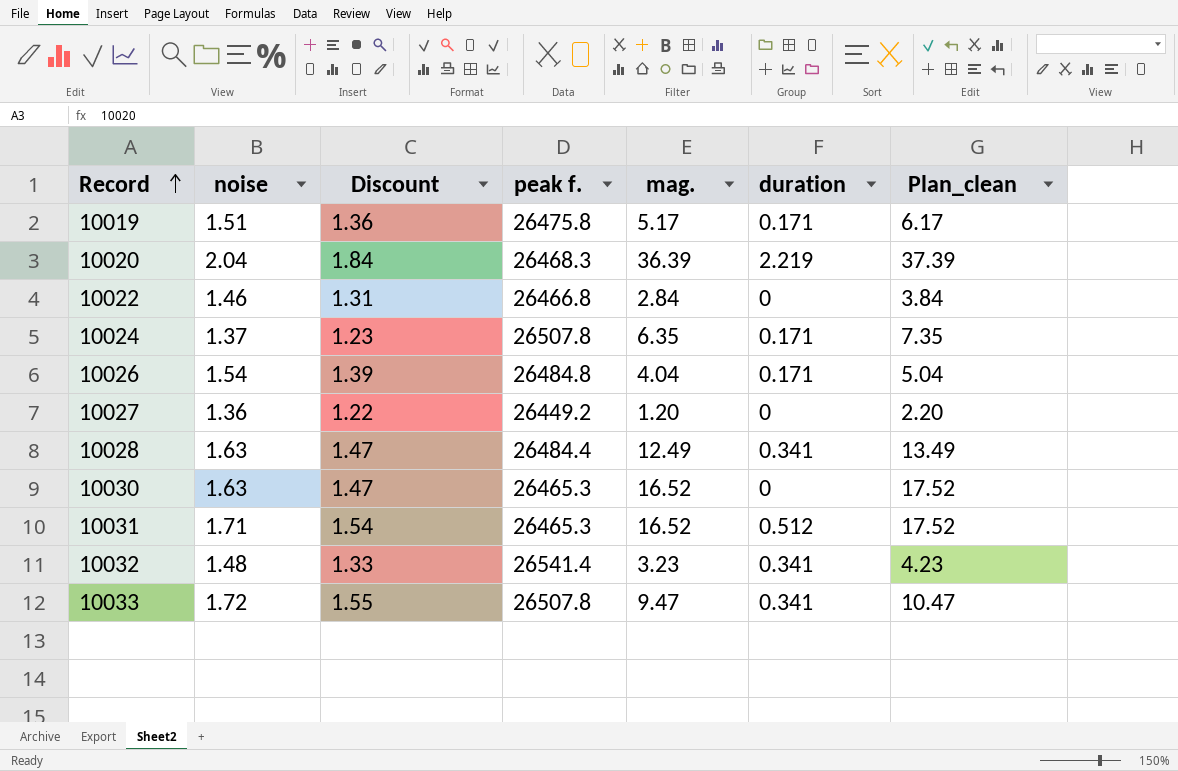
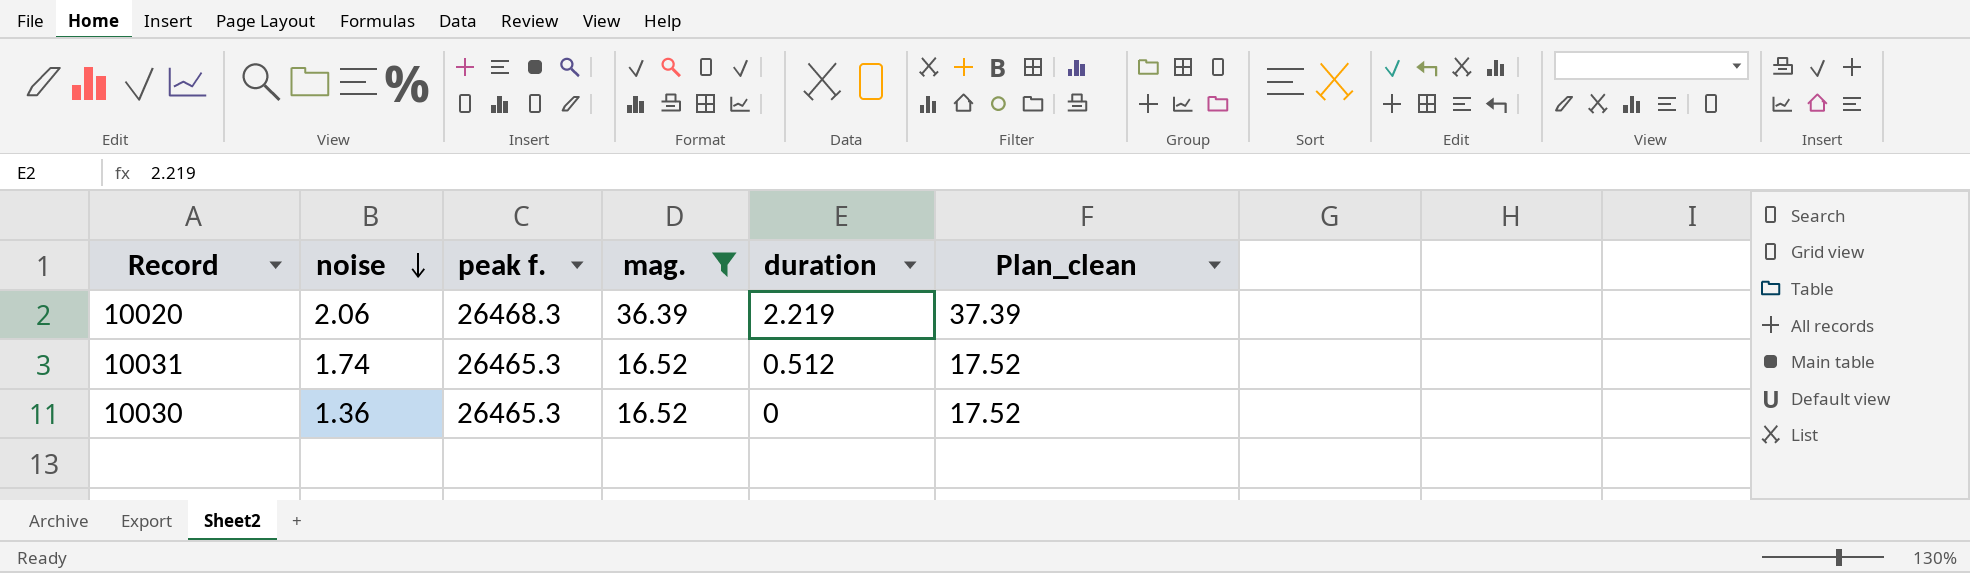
filter: none -> mag. >= 16.52
row order: Record ascending -> noise descending
column Discount | formula: [noise] * 0.9 -> none
10020 | noise: 2.04 -> 2.06
10031 | noise: 1.71 -> 1.74
10030 | noise: 1.63 -> 1.36

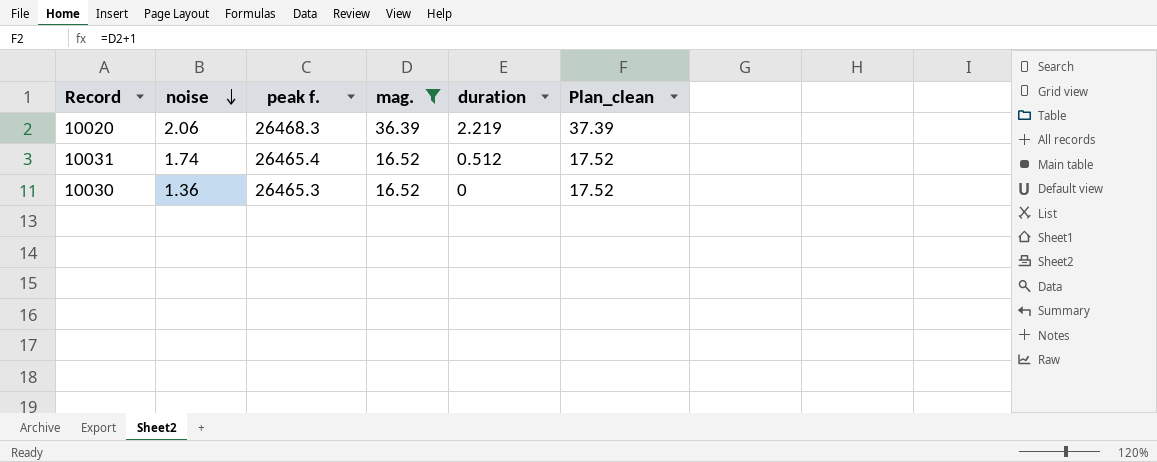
10031 | peak f.: 26465.3 -> 26465.4

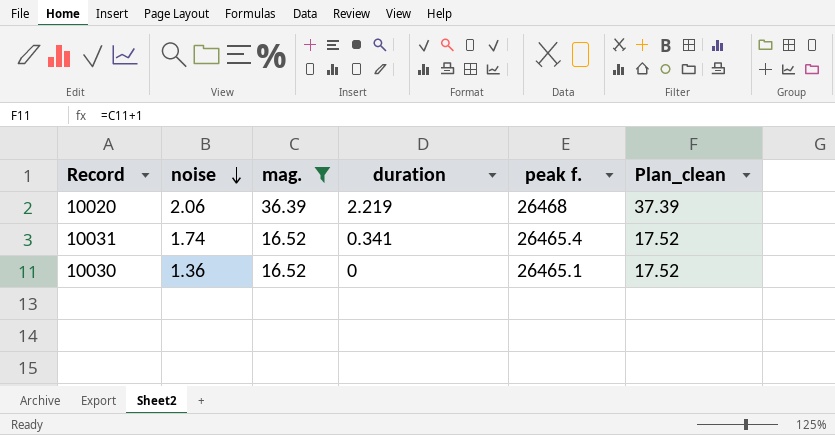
column peak f. | position: 3 -> 5
10020 | peak f.: 26468.3 -> 26468
10031 | duration: 0.512 -> 0.341
10030 | peak f.: 26465.3 -> 26465.1

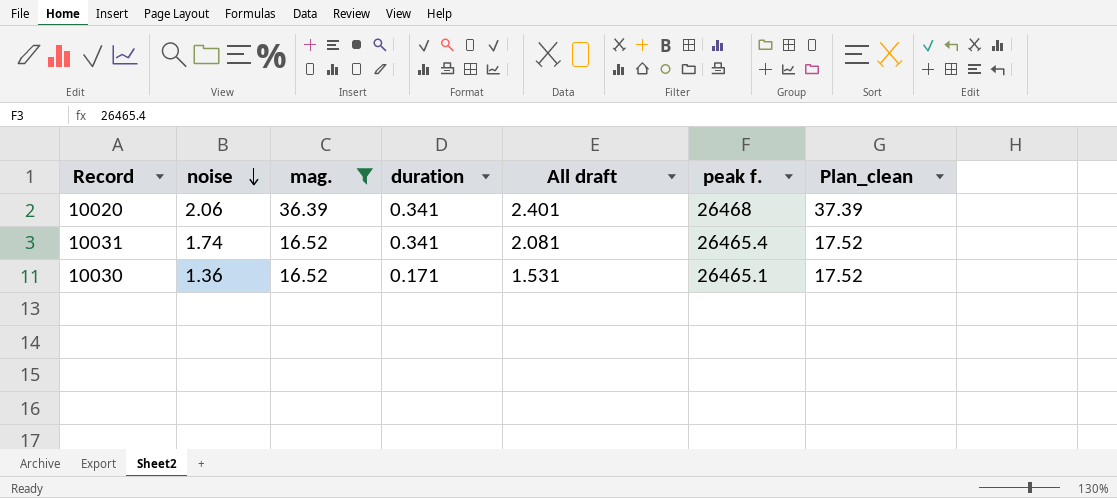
column All draft | formula: none -> [noise] + [duration]
10020 | duration: 2.219 -> 0.341
10030 | duration: 0 -> 0.171

